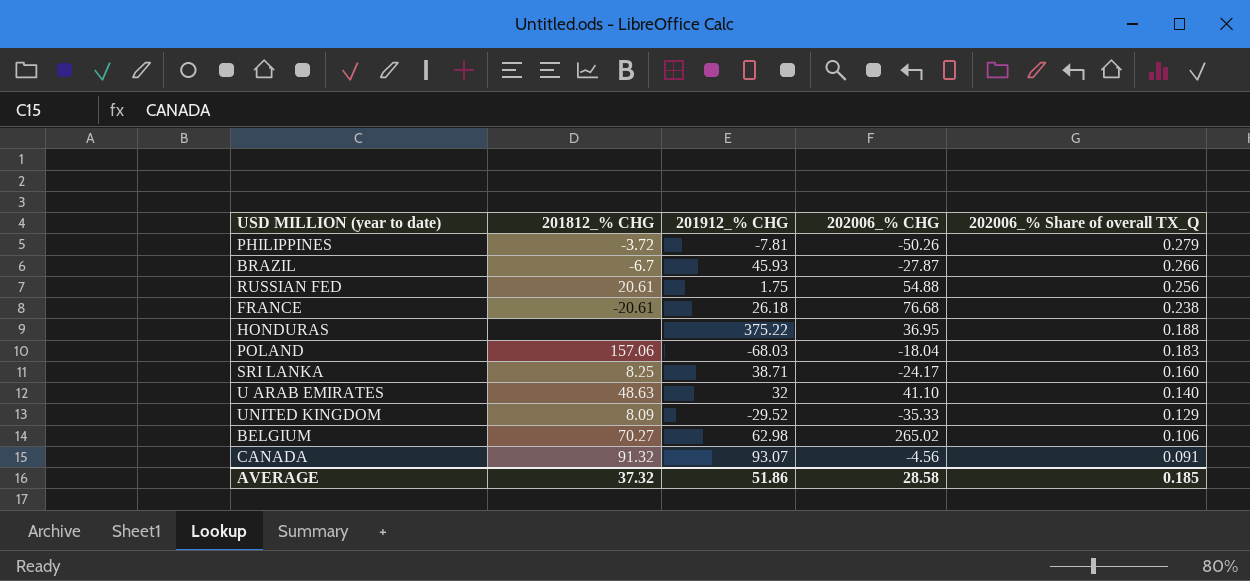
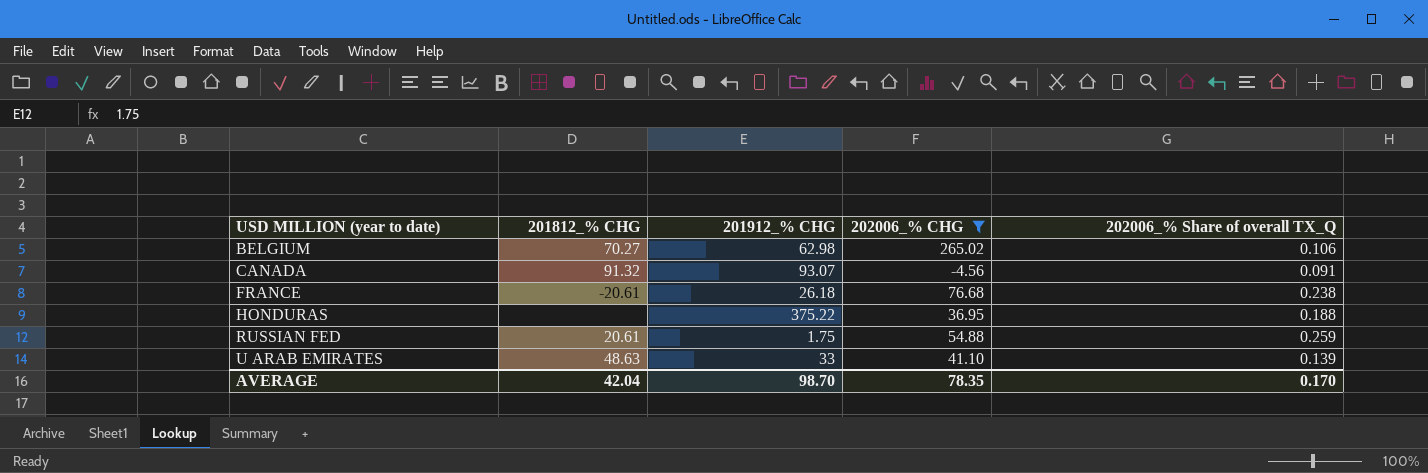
filter: none -> 202006_% CHG >= -4.56
row order: 202006_% Share of overall TX_Q descending -> USD MILLION (year to date) ascending
RUSSIAN FED | 202006_% Share of overall TX_Q: 0.256 -> 0.259
U ARAB EMIRATES | 201912_% CHG: 32 -> 33
U ARAB EMIRATES | 202006_% Share of overall TX_Q: 0.140 -> 0.139
AVERAGE | 201812_% CHG: 37.32 -> 42.04
AVERAGE | 201912_% CHG: 51.86 -> 98.70
AVERAGE | 202006_% CHG: 28.58 -> 78.35
AVERAGE | 202006_% Share of overall TX_Q: 0.185 -> 0.170

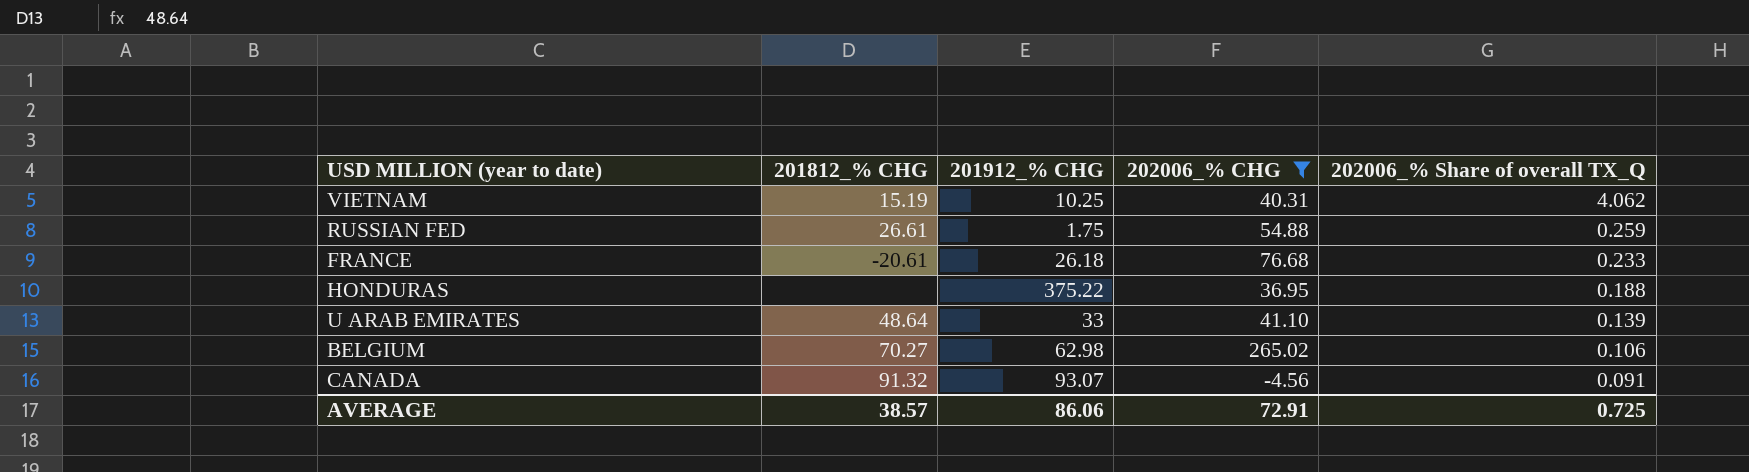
row order: USD MILLION (year to date) ascending -> 202006_% Share of overall TX_Q descending
row VIETNAM: none -> 15.19 | 10.25 | 40.31 | 4.062
RUSSIAN FED | 201812_% CHG: 20.61 -> 26.61
FRANCE | 202006_% Share of overall TX_Q: 0.238 -> 0.233
U ARAB EMIRATES | 201812_% CHG: 48.63 -> 48.64
AVERAGE | 201812_% CHG: 42.04 -> 38.57
AVERAGE | 201912_% CHG: 98.70 -> 86.06
AVERAGE | 202006_% CHG: 78.35 -> 72.91
AVERAGE | 202006_% Share of overall TX_Q: 0.170 -> 0.725

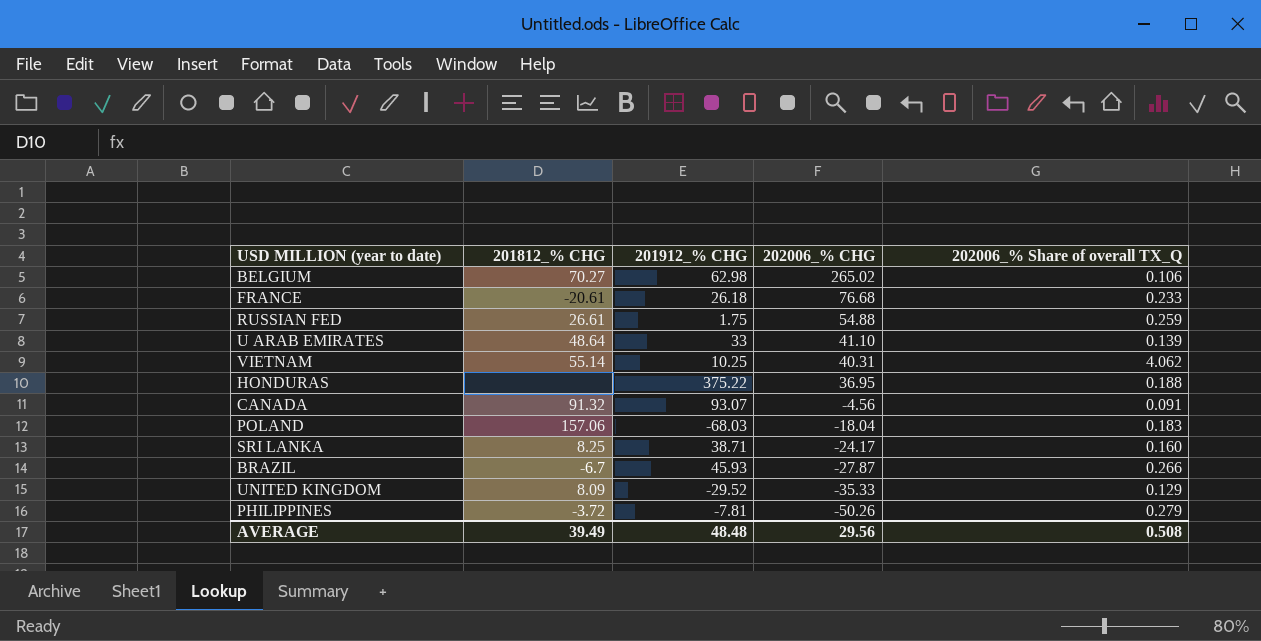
filter: 202006_% CHG >= -4.56 -> none
row order: 202006_% Share of overall TX_Q descending -> 202006_% CHG descending
VIETNAM | 201812_% CHG: 15.19 -> 55.14
AVERAGE | 201812_% CHG: 38.57 -> 39.49
AVERAGE | 201912_% CHG: 86.06 -> 48.48
AVERAGE | 202006_% CHG: 72.91 -> 29.56
AVERAGE | 202006_% Share of overall TX_Q: 0.725 -> 0.508

